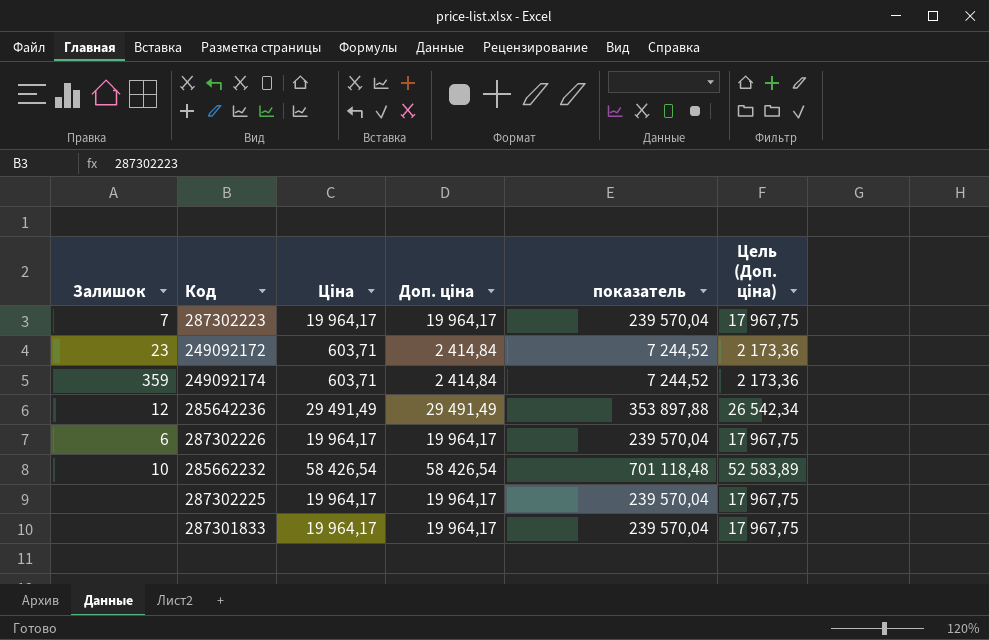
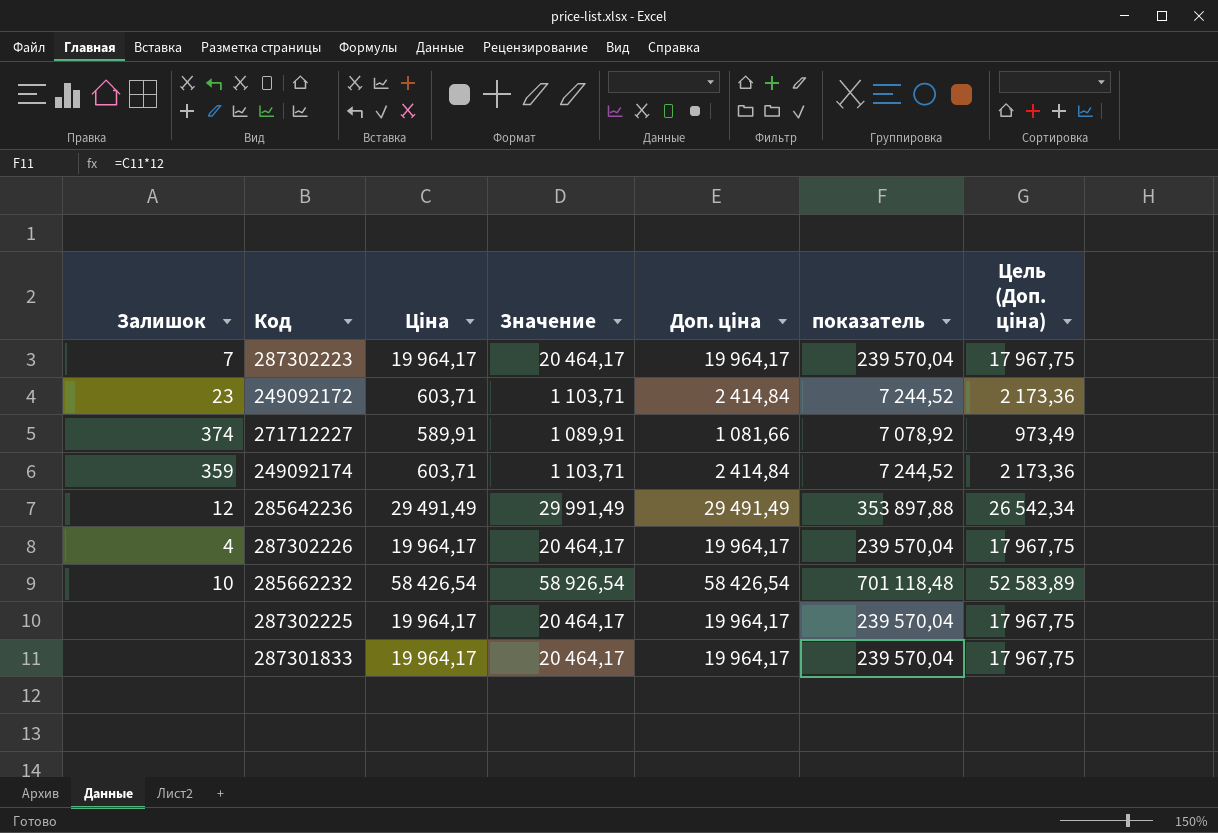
column Значение | formula: none -> [Ціна] + 500
row 271712227: none -> 374 | 589,91 | 1 089,91 | 1 081,66 | 7 078,92 | 973,49
287302226 | Залишок: 6 -> 4

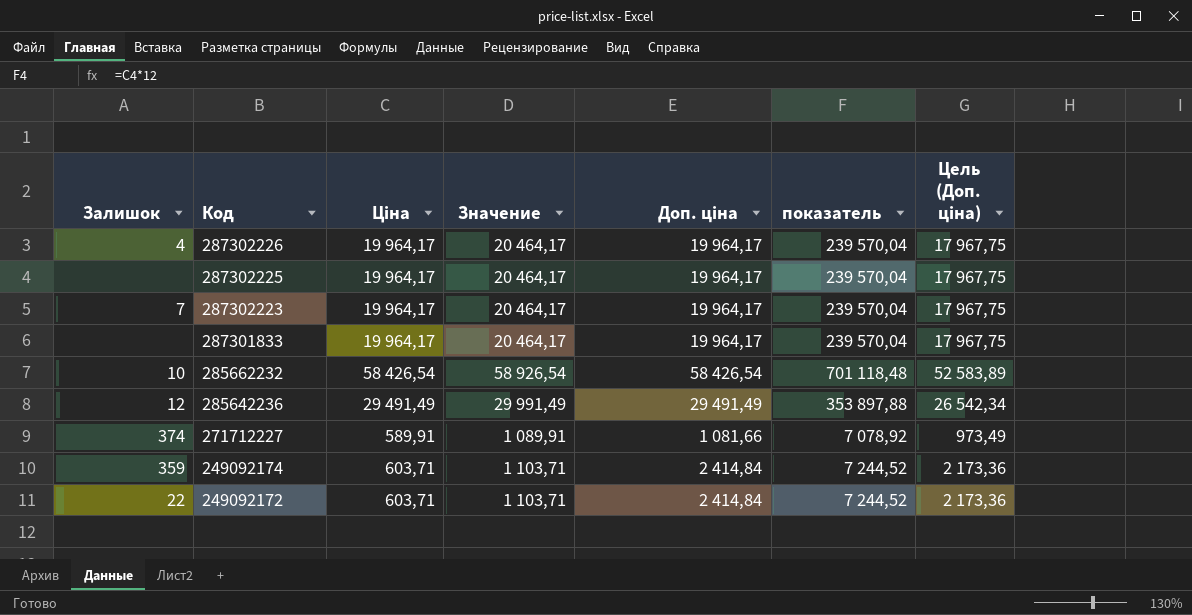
row order: none -> Код descending
249092172 | Залишок: 23 -> 22

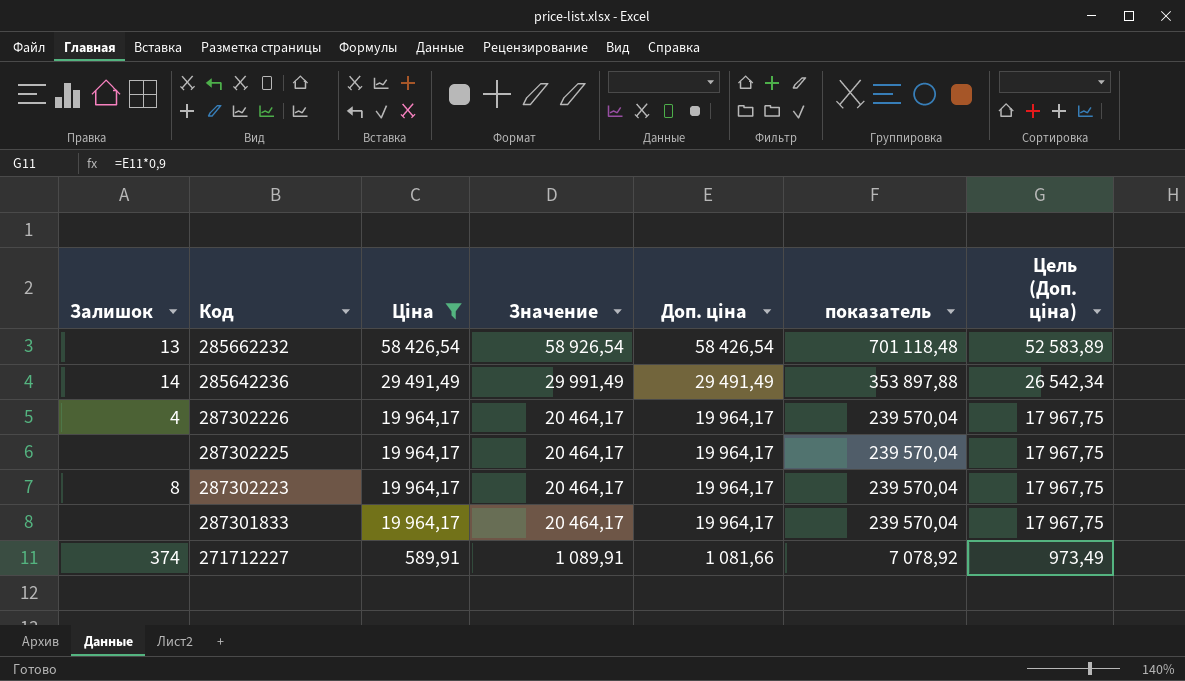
filter: none -> Ціна != 603,71
row order: Код descending -> Ціна descending
285662232 | Залишок: 10 -> 13
285642236 | Залишок: 12 -> 14
287302223 | Залишок: 7 -> 8

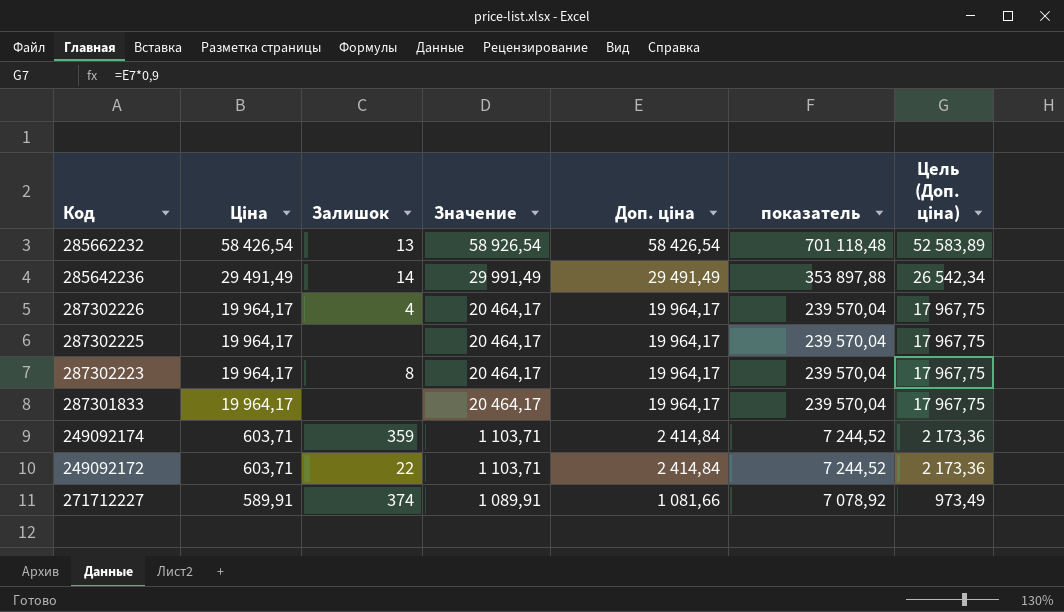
filter: Ціна != 603,71 -> none
column Залишок | position: 1 -> 3

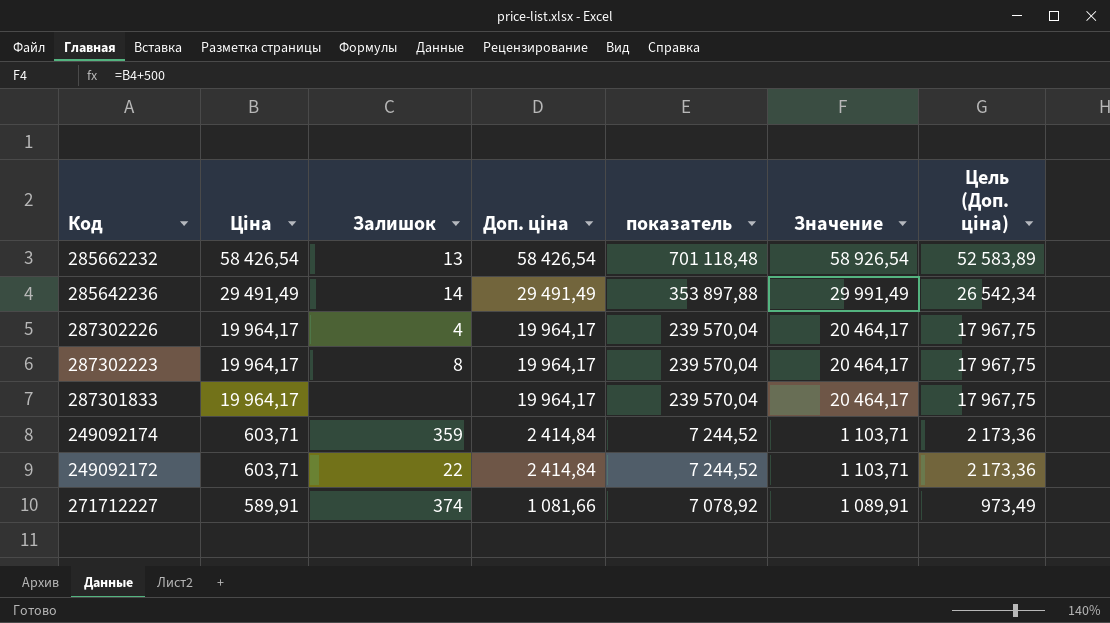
column Значение | position: 4 -> 6
row 287302225: 19 964,17 | none | 20 464,17 | 19 964,17 | 239 570,04 | 17 967,75 -> none

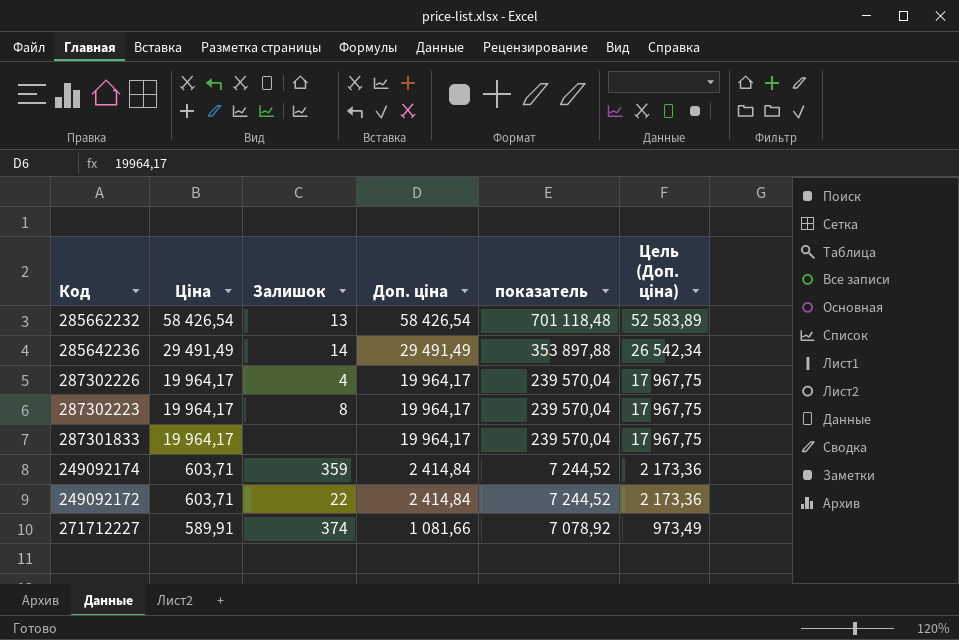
column Значение | formula: [Ціна] + 500 -> none

